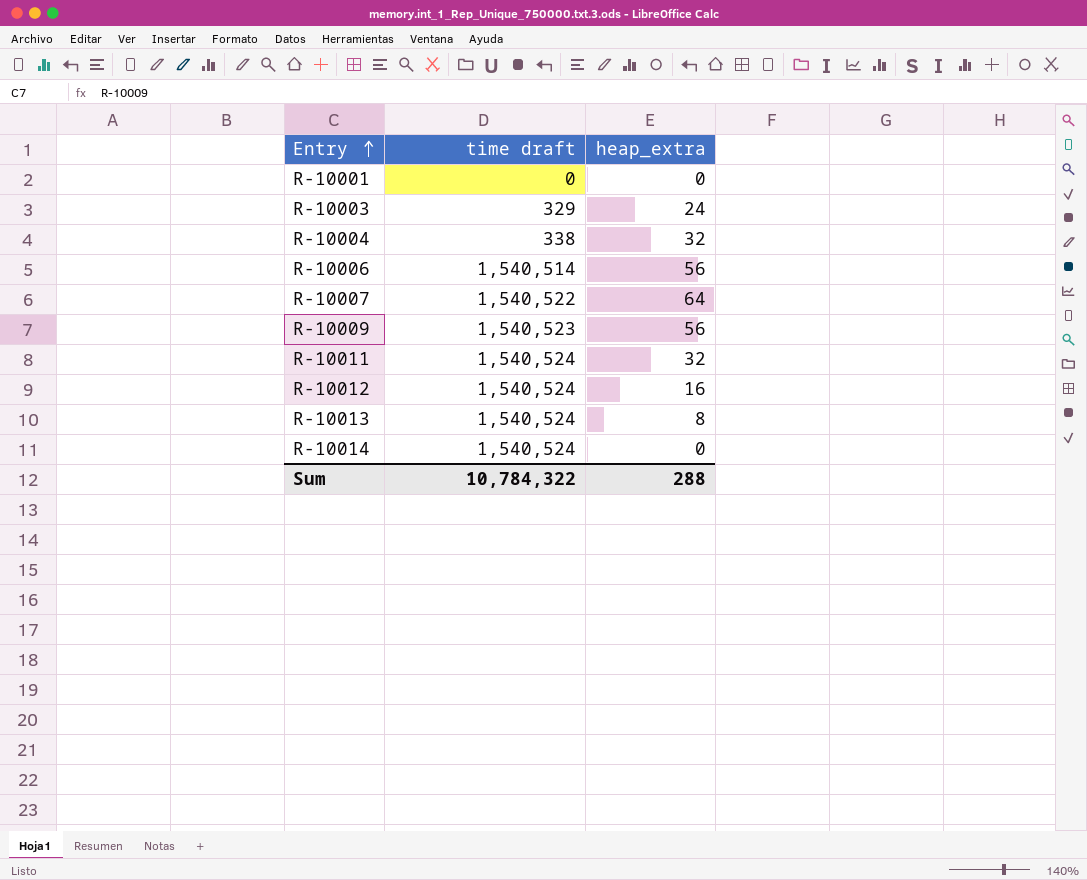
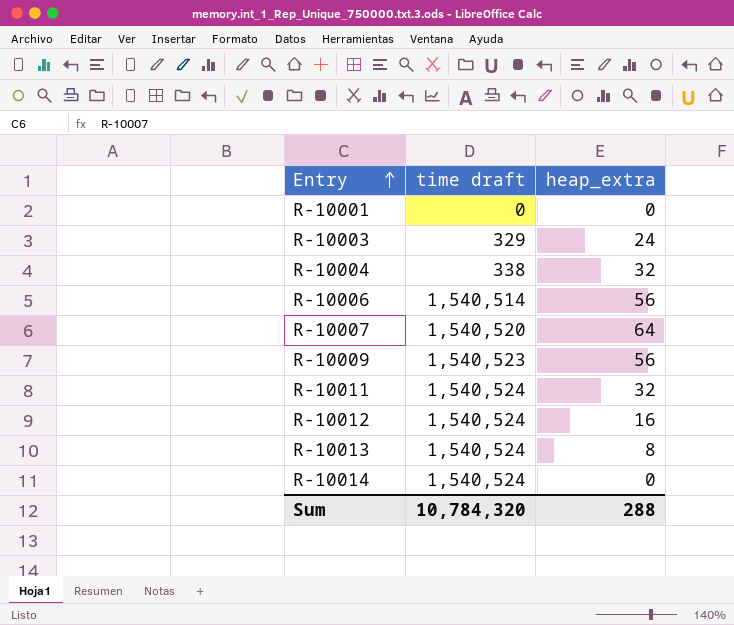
R-10007 | time draft: 1,540,522 -> 1,540,520
Sum | time draft: 10,784,322 -> 10,784,320

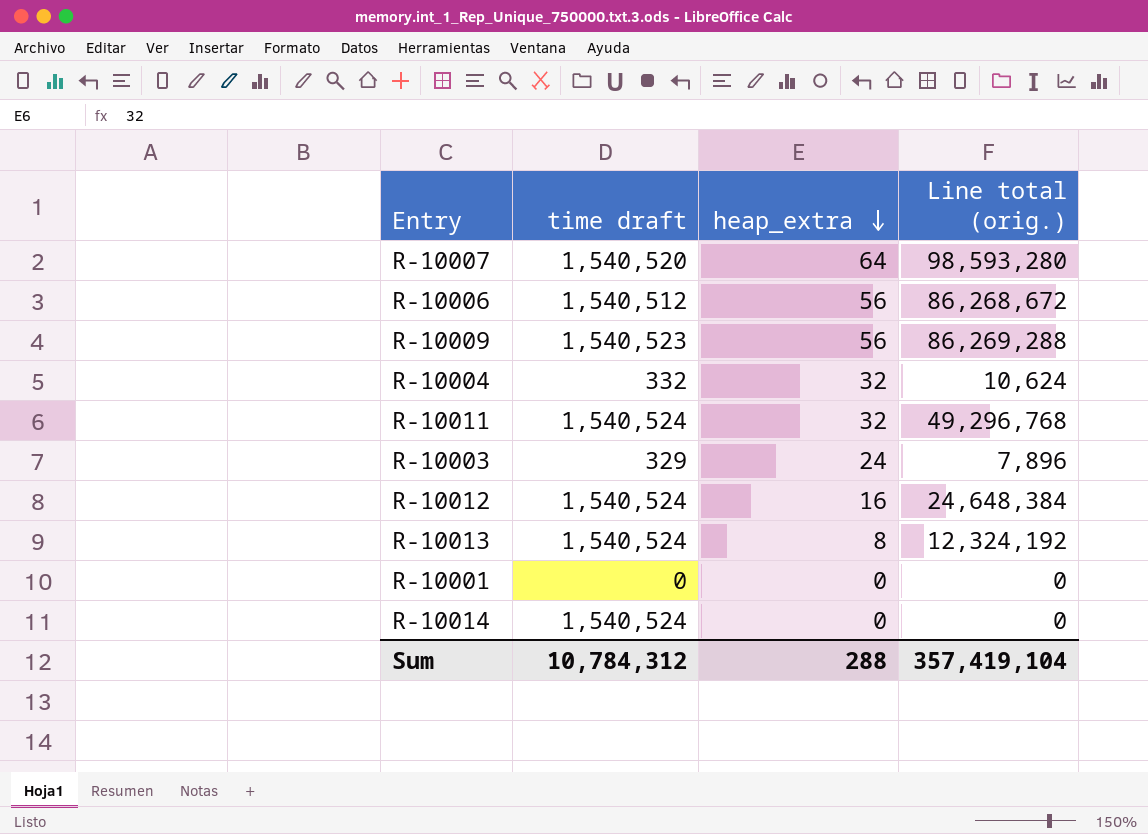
row order: Entry ascending -> heap_extra descending
column Line total (orig.) | formula: none -> [time draft] * [heap_extra]
R-10006 | time draft: 1,540,514 -> 1,540,512
R-10004 | time draft: 338 -> 332
Sum | time draft: 10,784,320 -> 10,784,312

